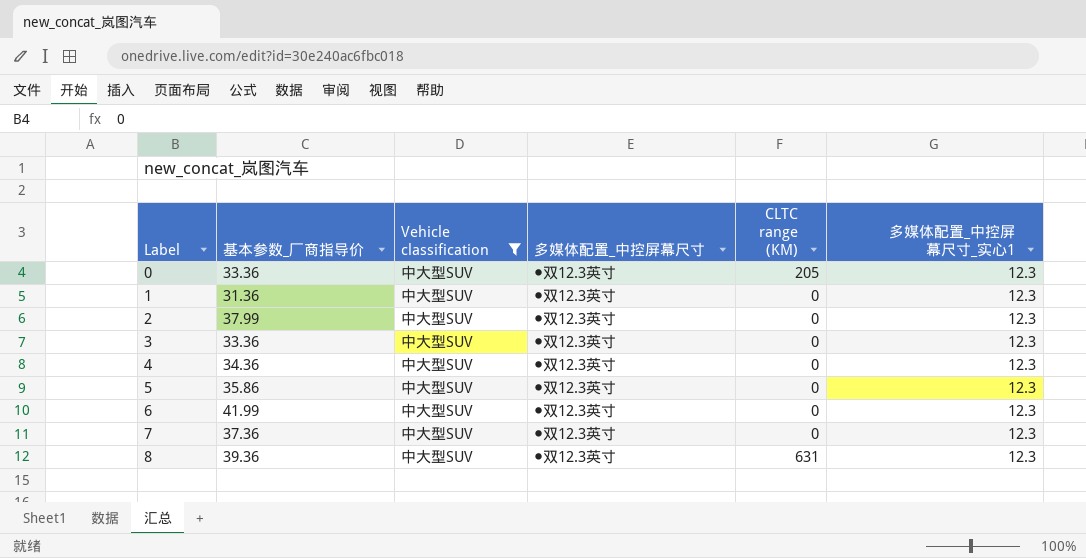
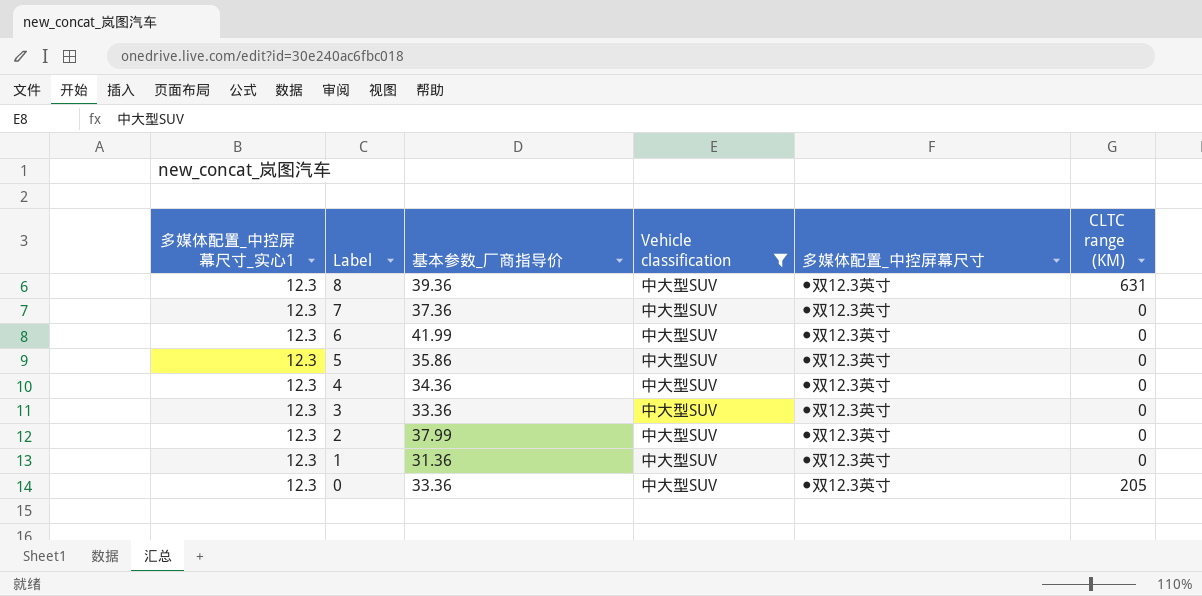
row order: Label ascending -> Label descending
column 多媒体配置_中控屏幕尺寸_实心1 | position: 6 -> 1

